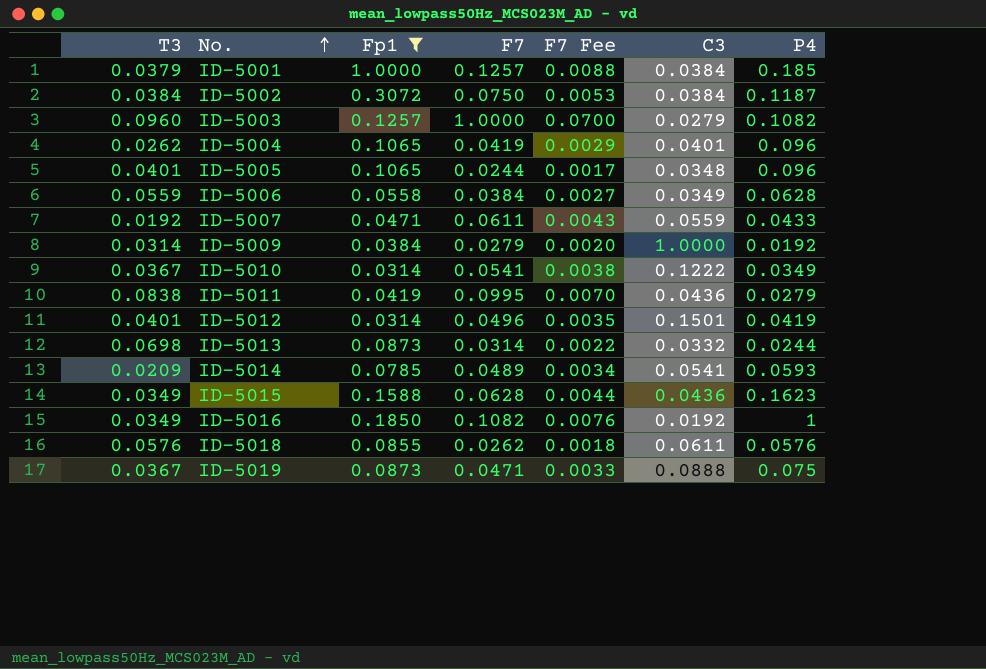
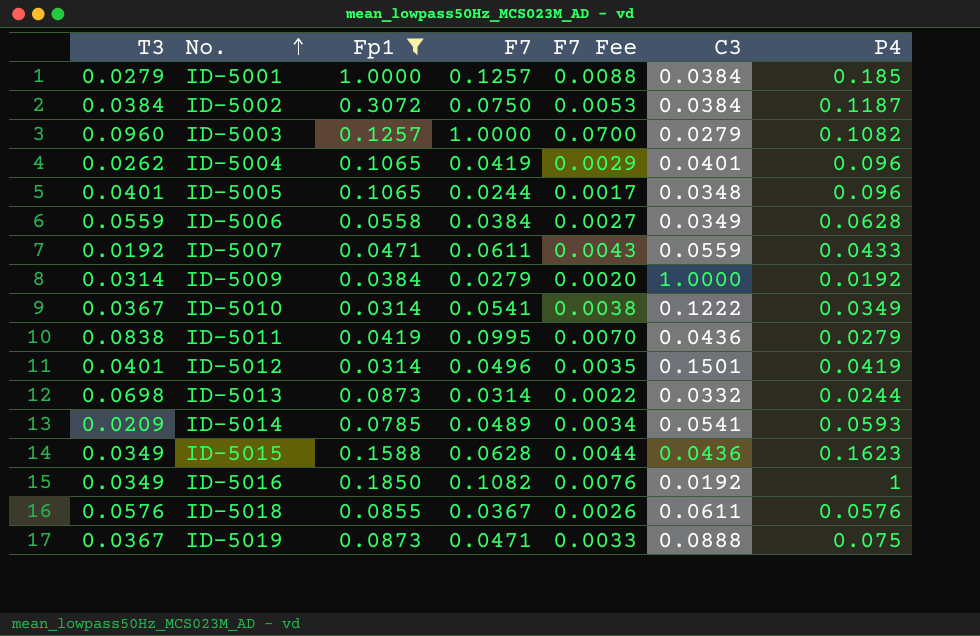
ID-5001 | T3: 0.0379 -> 0.0279
ID-5018 | F7: 0.0262 -> 0.0367
ID-5018 | F7 Fee: 0.0018 -> 0.0026

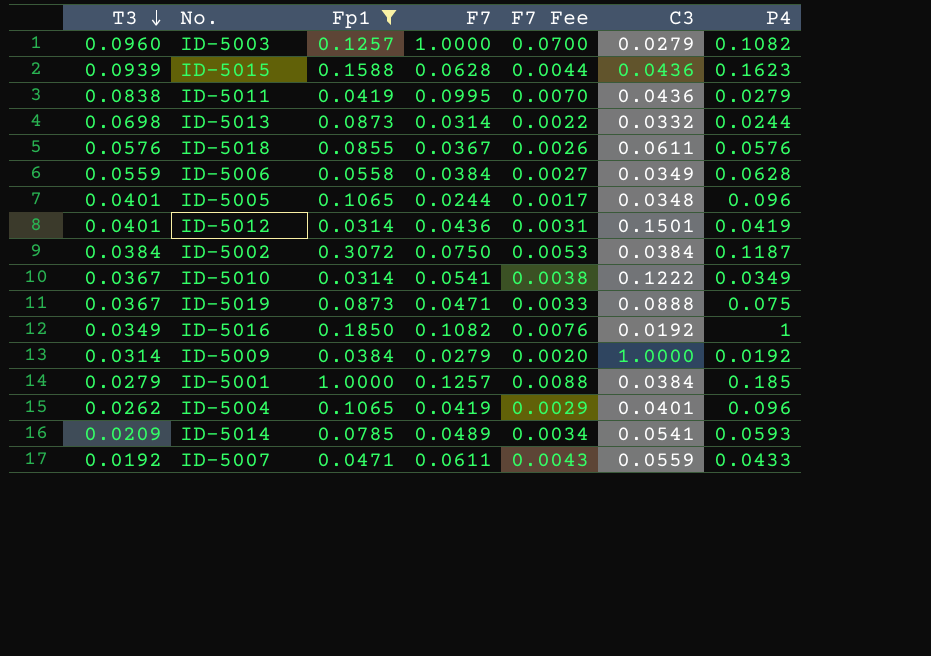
row order: No. ascending -> T3 descending
ID-5015 | T3: 0.0349 -> 0.0939
ID-5012 | F7: 0.0496 -> 0.0436
ID-5012 | F7 Fee: 0.0035 -> 0.0031

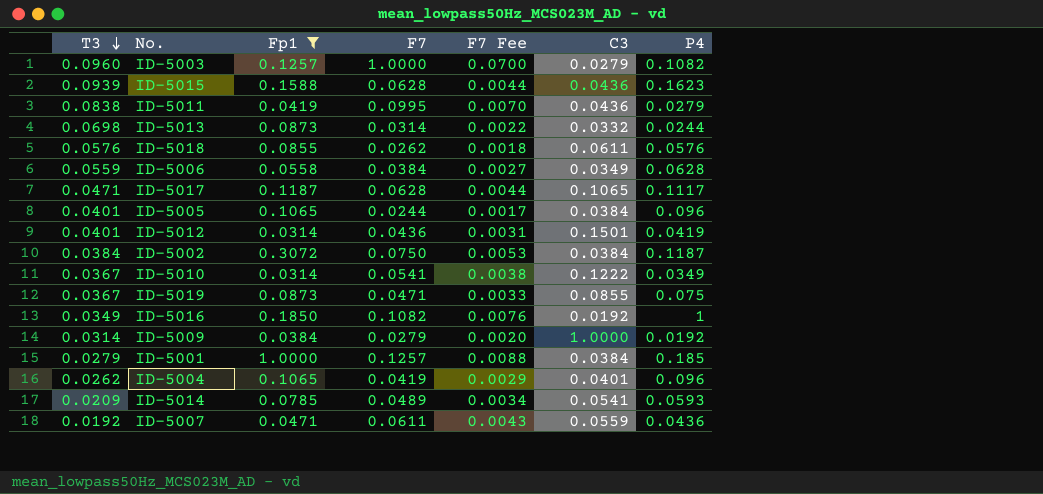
ID-5018 | F7: 0.0367 -> 0.0262
ID-5018 | F7 Fee: 0.0026 -> 0.0018
row ID-5017: none -> 0.0471 | 0.1187 | 0.0628 | 0.0044 | 0.1065 | 0.1117
ID-5005 | C3: 0.0348 -> 0.0384
ID-5019 | C3: 0.0888 -> 0.0855
ID-5007 | P4: 0.0433 -> 0.0436

